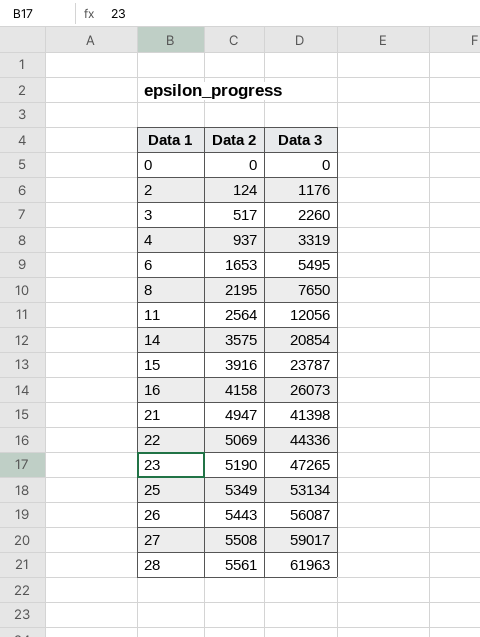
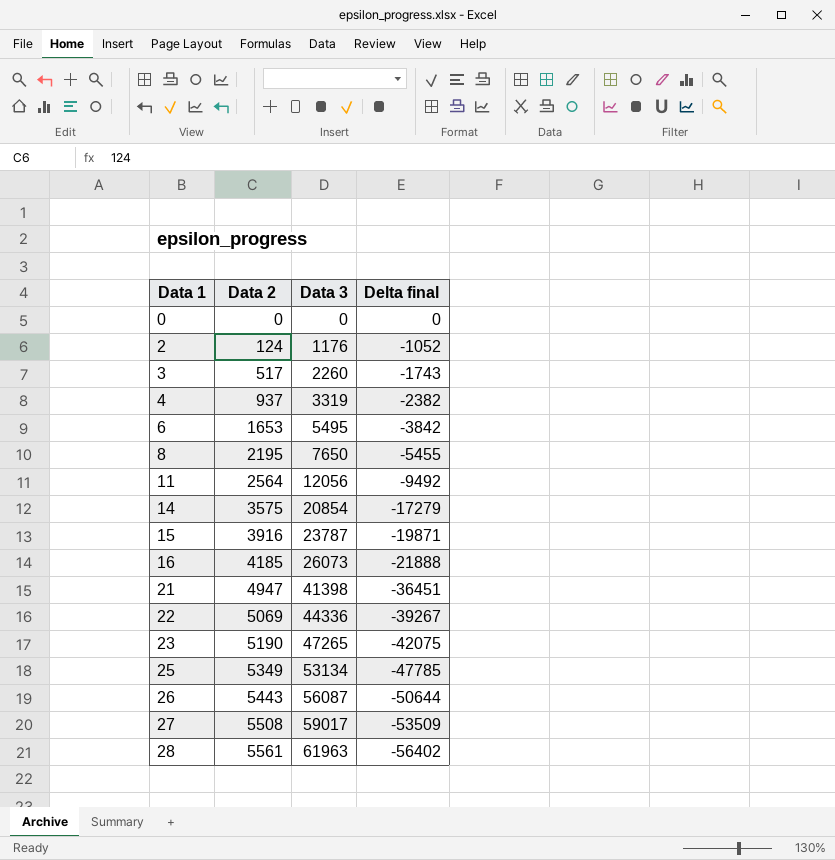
column Delta final | formula: none -> [Data 2] - [Data 3]
16 | Data 2: 4158 -> 4185

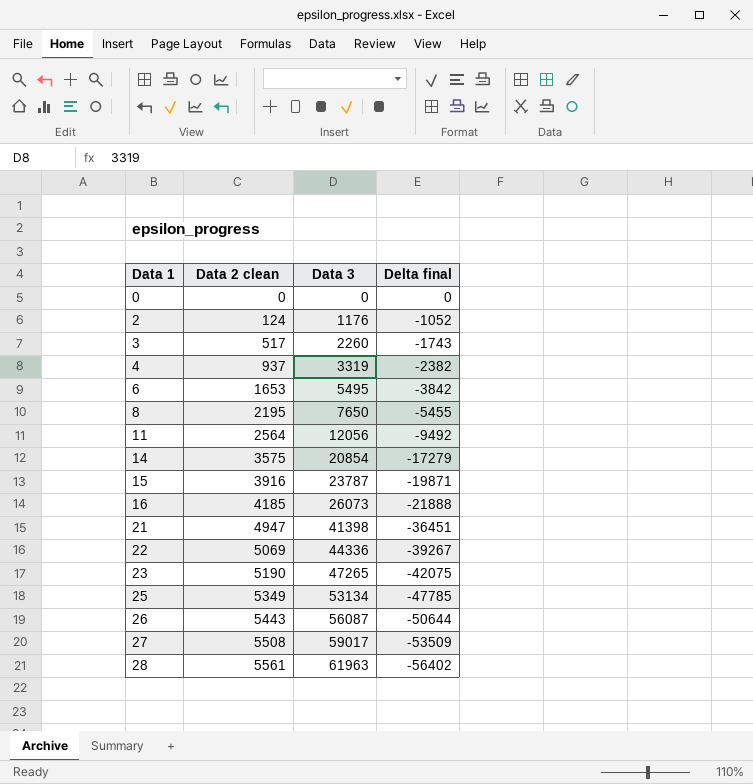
column name: Data 2 -> Data 2 clean

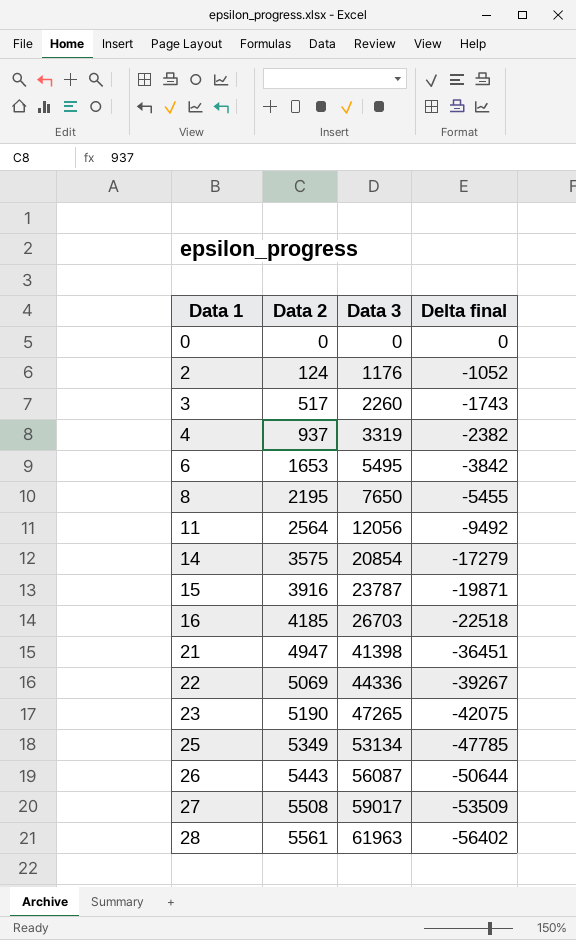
column name: Data 2 clean -> Data 2
16 | Data 3: 26073 -> 26703
16 | Delta final: -21888 -> -22518

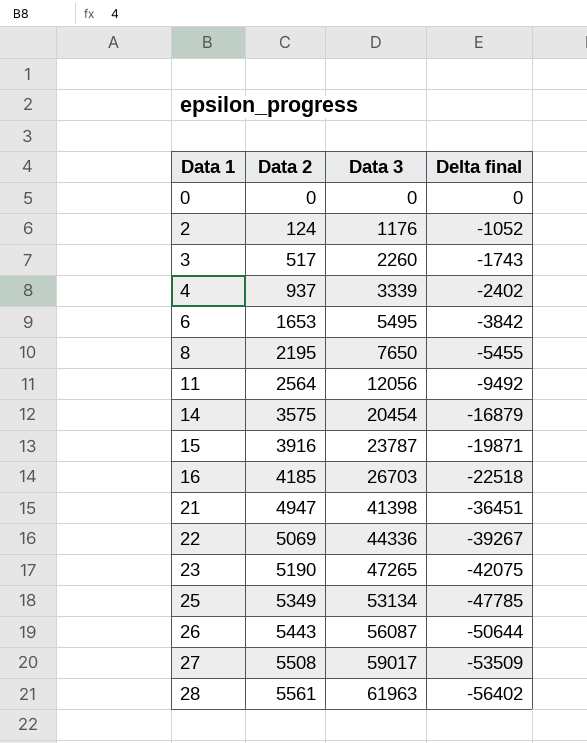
4 | Data 3: 3319 -> 3339
4 | Delta final: -2382 -> -2402
14 | Data 3: 20854 -> 20454
14 | Delta final: -17279 -> -16879

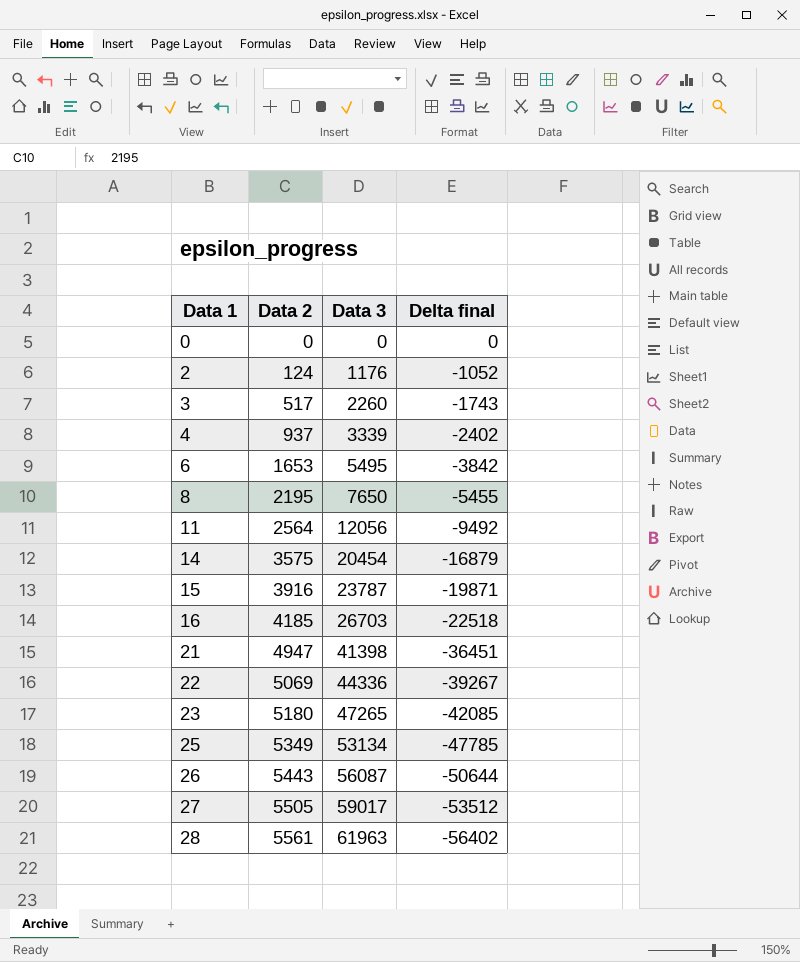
23 | Data 2: 5190 -> 5180
23 | Delta final: -42075 -> -42085
27 | Data 2: 5508 -> 5505
27 | Delta final: -53509 -> -53512

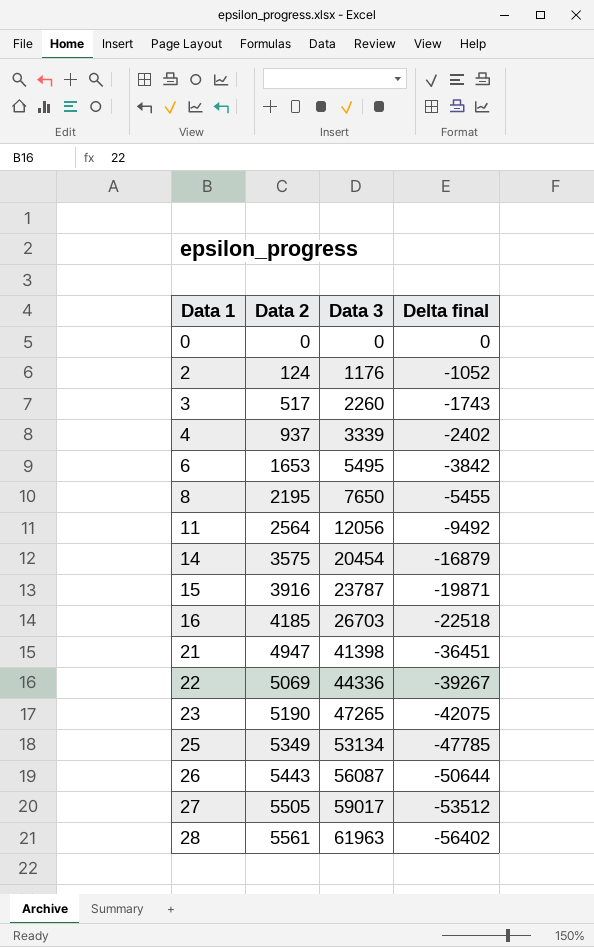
23 | Data 2: 5180 -> 5190
23 | Delta final: -42085 -> -42075

